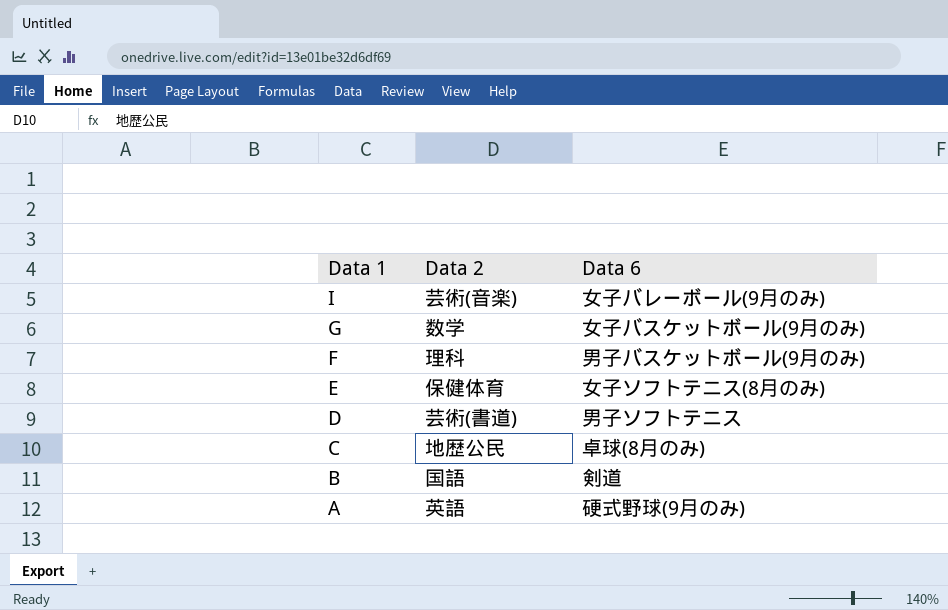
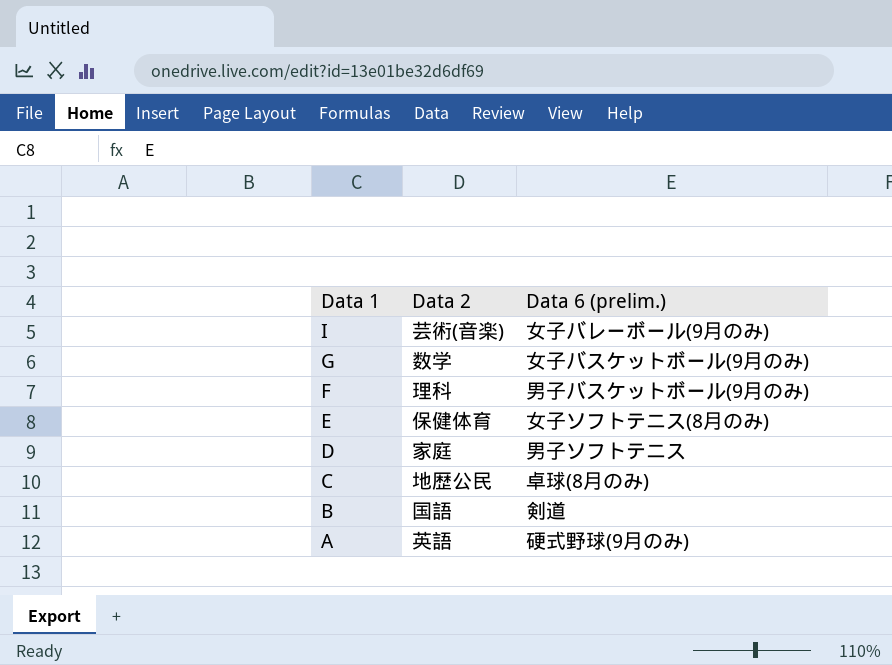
column name: Data 6 -> Data 6 (prelim.)
D | Data 2: 芸術(書道) -> 家庭

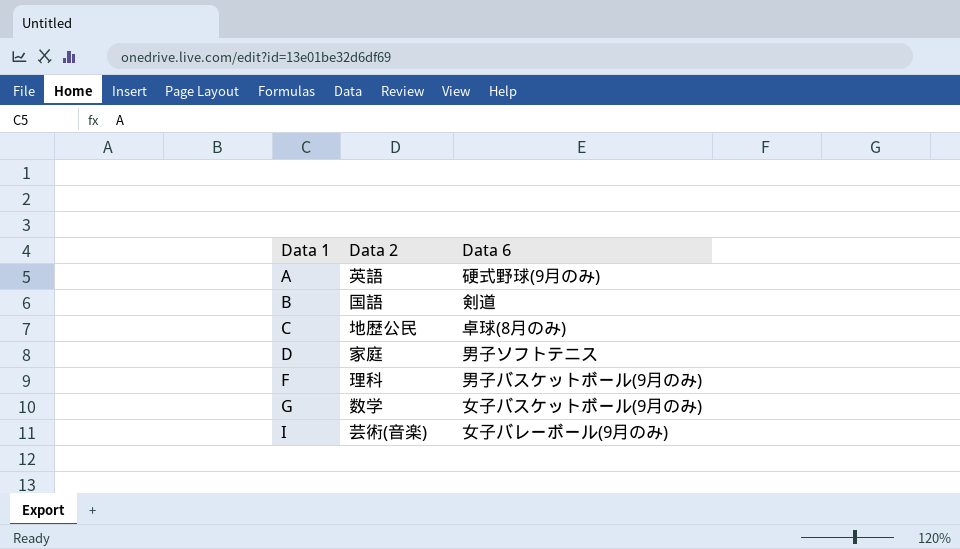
row order: Data 1 descending -> Data 1 ascending
column name: Data 6 (prelim.) -> Data 6
row E: 保健体育 | 女子ソフトテニス(8月のみ) -> none

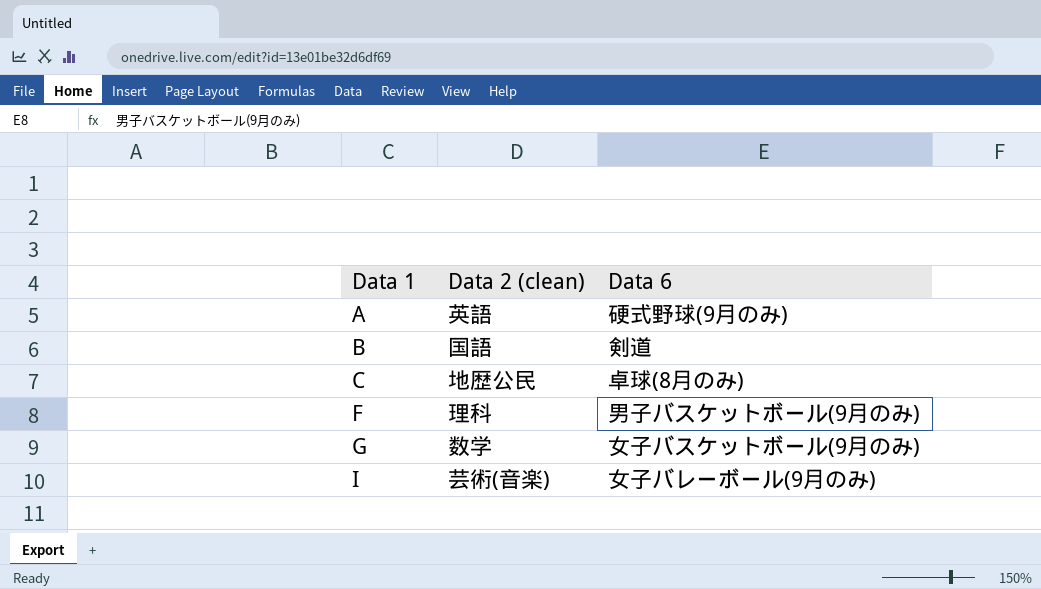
column name: Data 2 -> Data 2 (clean)
row D: 家庭 | 男子ソフトテニス -> none

